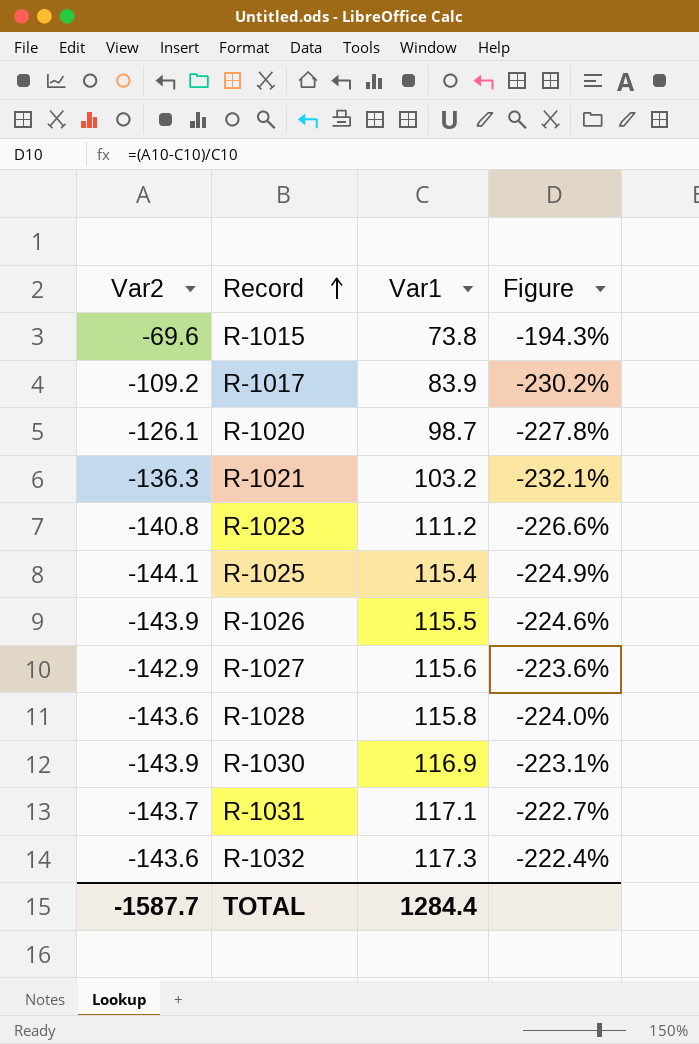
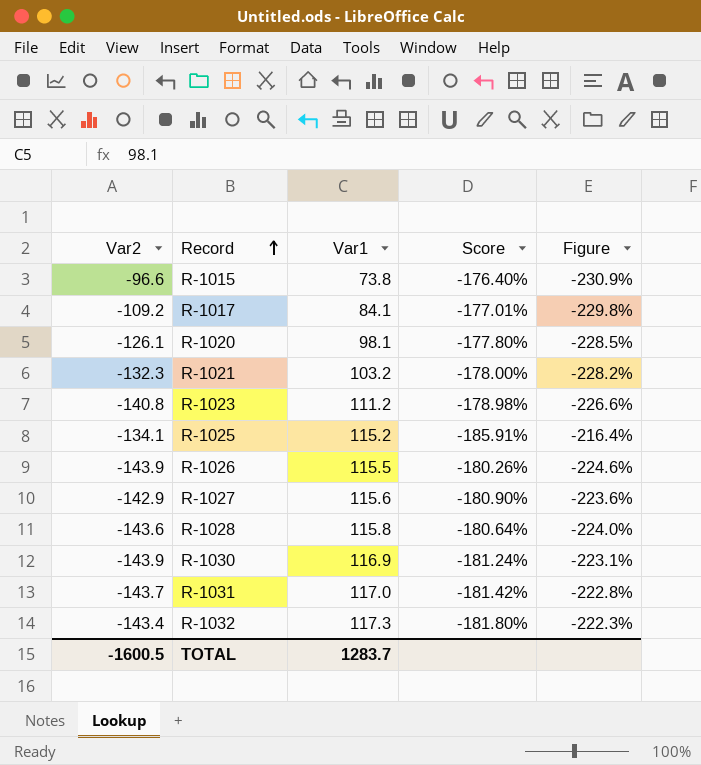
column Score | formula: none -> ([Var1] - [Var2]) / [Var2]
R-1015 | Var2: -69.6 -> -96.6
R-1015 | Figure: -194.3% -> -230.9%
R-1017 | Var1: 83.9 -> 84.1
R-1017 | Figure: -230.2% -> -229.8%
R-1020 | Var1: 98.7 -> 98.1
R-1020 | Figure: -227.8% -> -228.5%
R-1021 | Var2: -136.3 -> -132.3
R-1021 | Figure: -232.1% -> -228.2%
R-1025 | Var2: -144.1 -> -134.1
R-1025 | Var1: 115.4 -> 115.2
R-1025 | Figure: -224.9% -> -216.4%
R-1031 | Var1: 117.1 -> 117.0
R-1031 | Figure: -222.7% -> -222.8%
R-1032 | Var2: -143.6 -> -143.4
R-1032 | Figure: -222.4% -> -222.3%
TOTAL | Var2: -1587.7 -> -1600.5
TOTAL | Var1: 1284.4 -> 1283.7

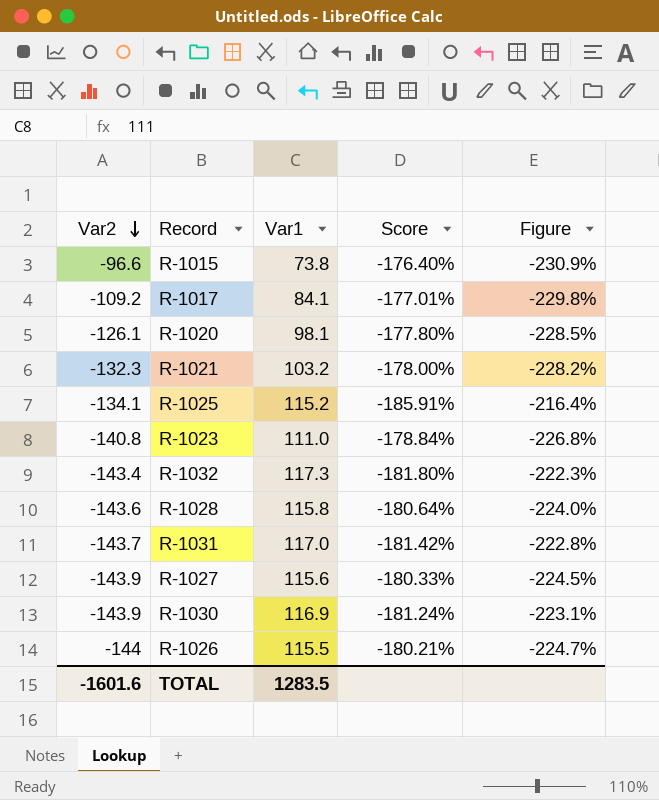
row order: Record ascending -> Var2 descending
R-1023 | Var1: 111.2 -> 111.0
R-1023 | Score: -178.98% -> -178.84%
R-1023 | Figure: -226.6% -> -226.8%
R-1027 | Var2: -142.9 -> -143.9
R-1027 | Score: -180.90% -> -180.33%
R-1027 | Figure: -223.6% -> -224.5%
R-1026 | Var2: -143.9 -> -144
R-1026 | Score: -180.26% -> -180.21%
R-1026 | Figure: -224.6% -> -224.7%
TOTAL | Var2: -1600.5 -> -1601.6
TOTAL | Var1: 1283.7 -> 1283.5

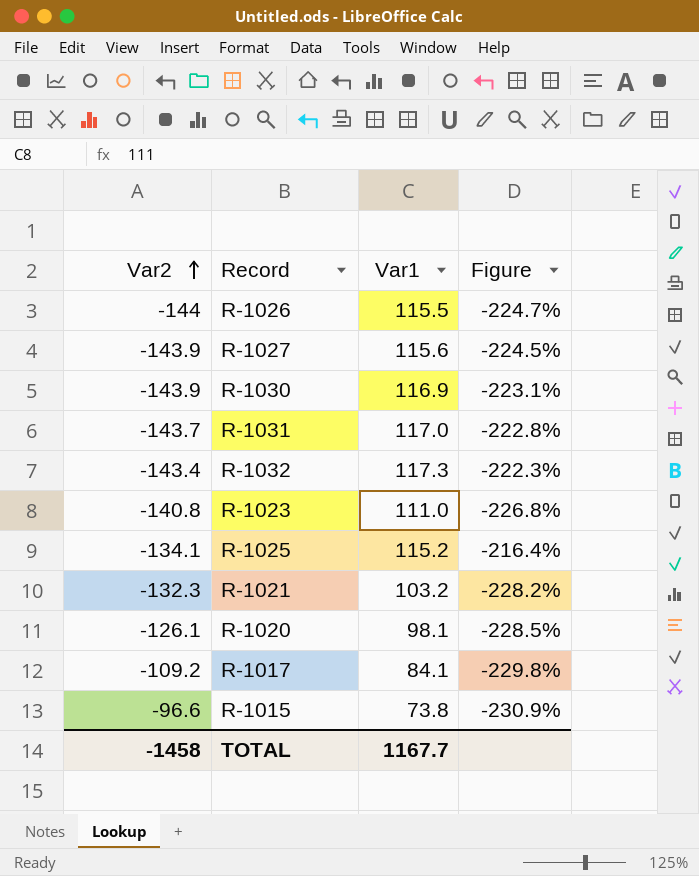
row order: Var2 descending -> Var2 ascending
column Score | formula: ([Var1] - [Var2]) / [Var2] -> none
row R-1028: -143.6 | 115.8 | -180.64% | -224.0% -> none
TOTAL | Var2: -1601.6 -> -1458
TOTAL | Var1: 1283.5 -> 1167.7

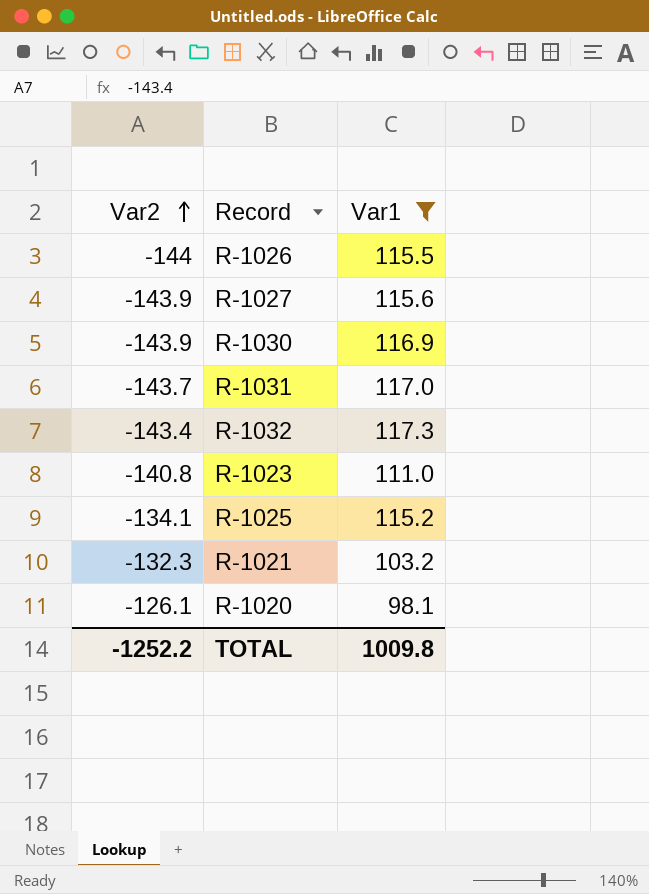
filter: none -> Var1 >= 98.1
column Figure | formula: ([Var2] - [Var1]) / [Var1] -> none
TOTAL | Var2: -1458 -> -1252.2
TOTAL | Var1: 1167.7 -> 1009.8

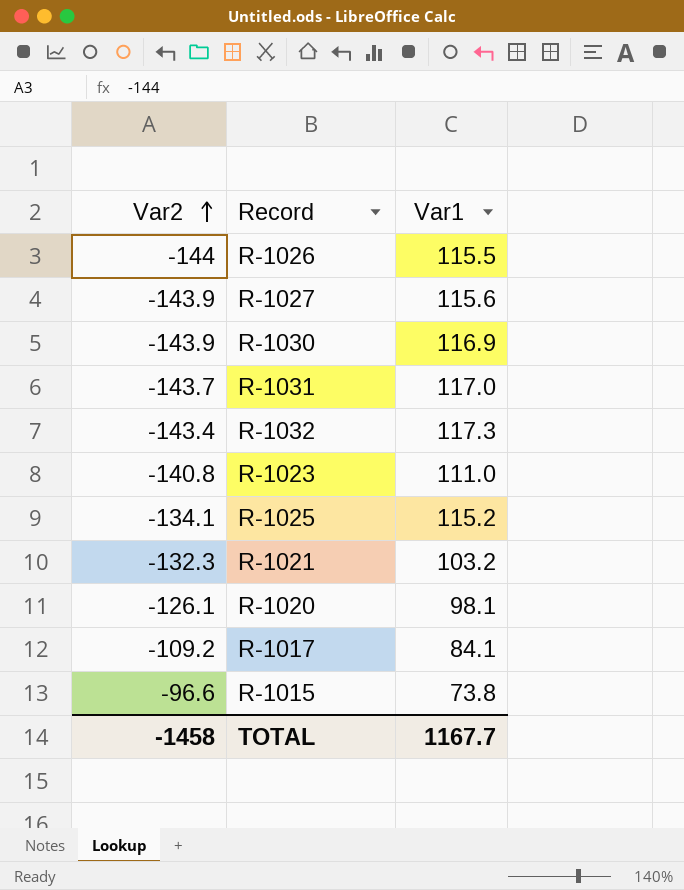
filter: Var1 >= 98.1 -> none
TOTAL | Var2: -1252.2 -> -1458
TOTAL | Var1: 1009.8 -> 1167.7

